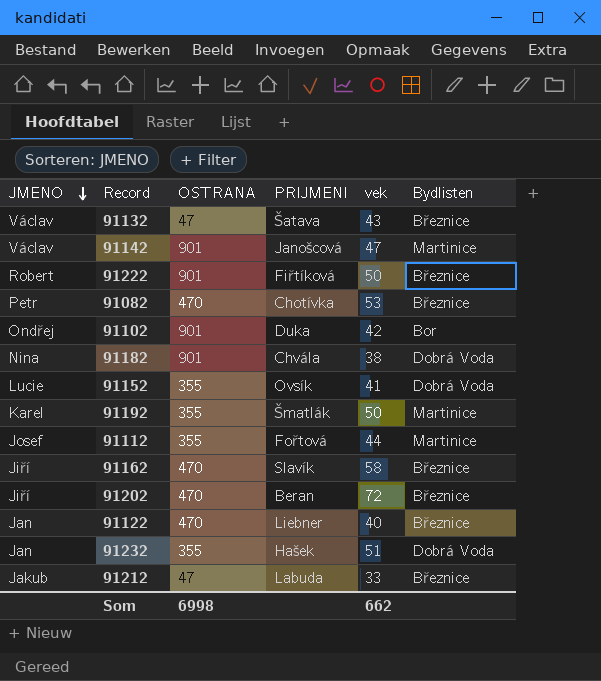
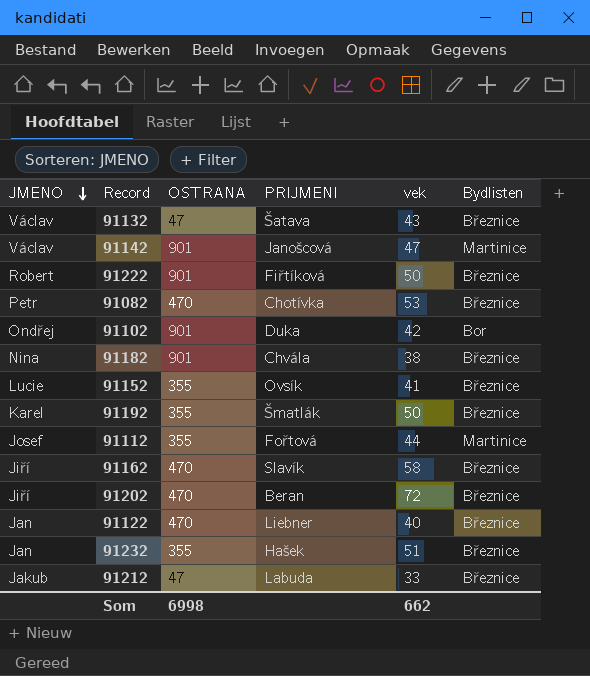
91182 | Bydlisten: Dobrá Voda -> Březnice
91152 | Bydlisten: Dobrá Voda -> Březnice
91192 | Bydlisten: Martinice -> Březnice
91232 | Bydlisten: Dobrá Voda -> Březnice

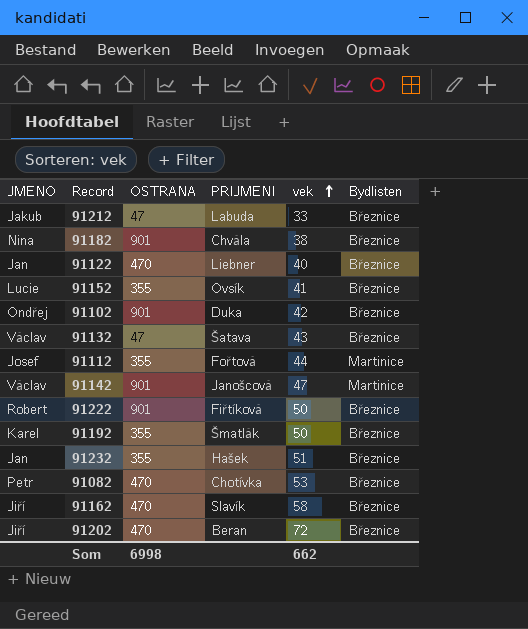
row order: JMENO descending -> vek ascending
91102 | Bydlisten: Bor -> Březnice

